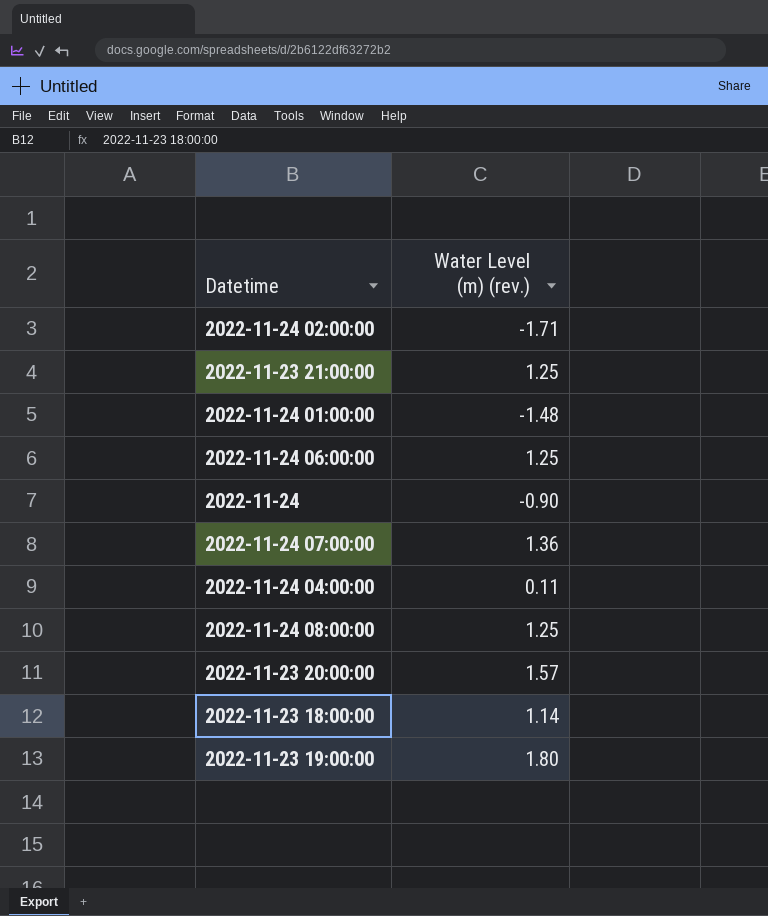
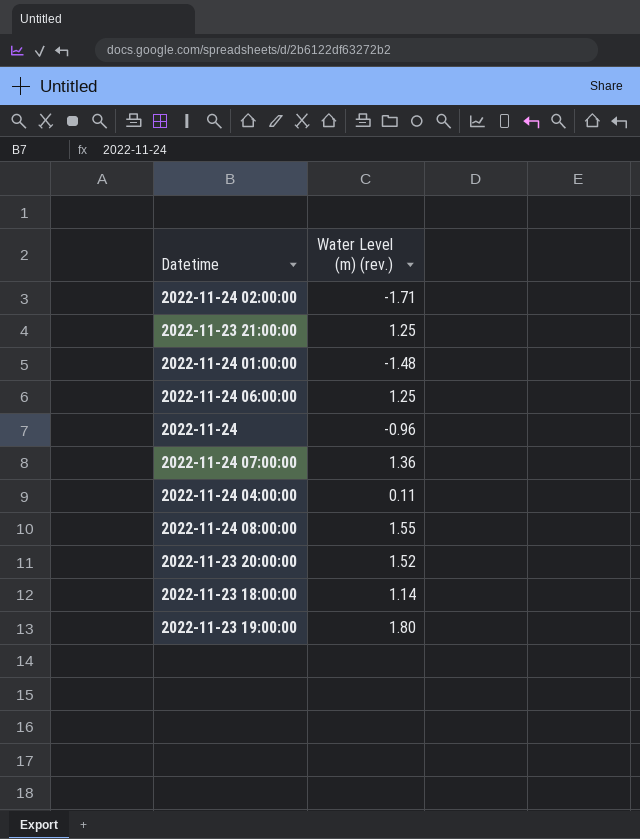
2022-11-24 | Water Level (m) (rev.): -0.90 -> -0.96
2022-11-24 08:00:00 | Water Level (m) (rev.): 1.25 -> 1.55
2022-11-23 20:00:00 | Water Level (m) (rev.): 1.57 -> 1.52

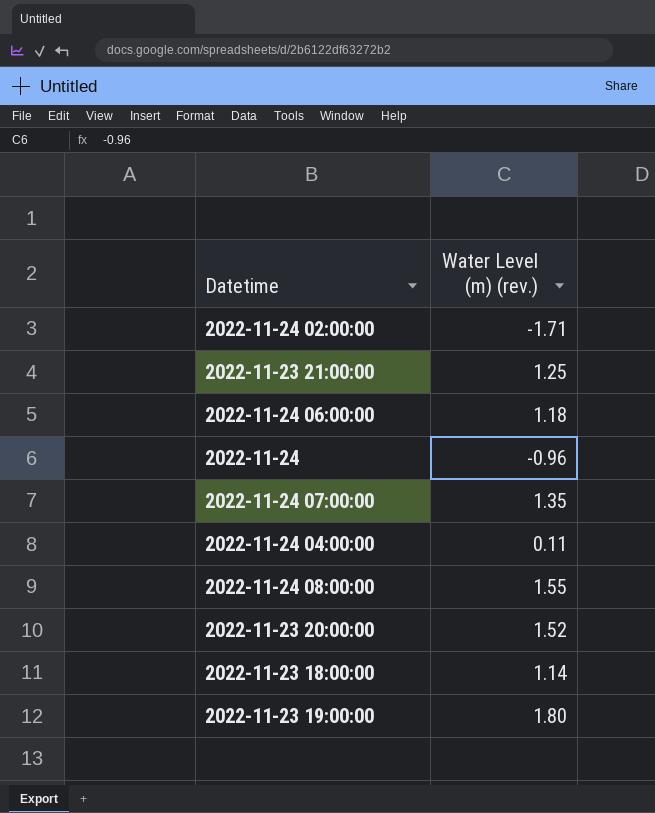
row 2022-11-24 01:00:00: -1.48 -> none
2022-11-24 06:00:00 | Water Level (m) (rev.): 1.25 -> 1.18
2022-11-24 07:00:00 | Water Level (m) (rev.): 1.36 -> 1.35

